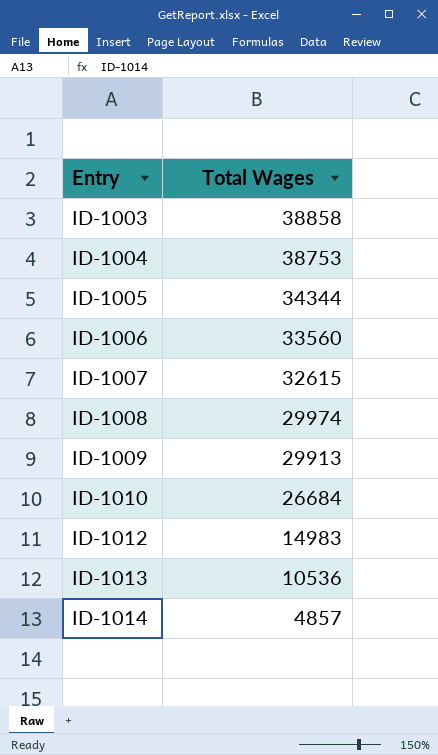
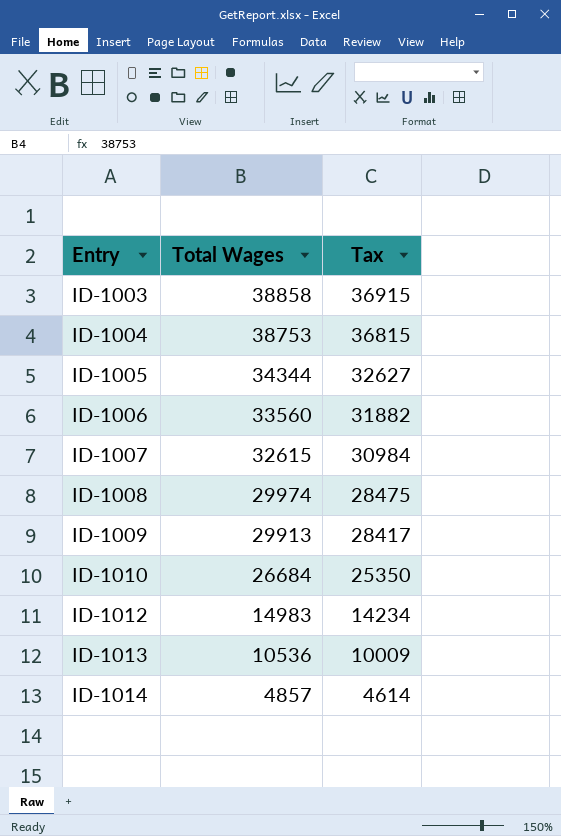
column Tax | formula: none -> [Total Wages] * 0.95

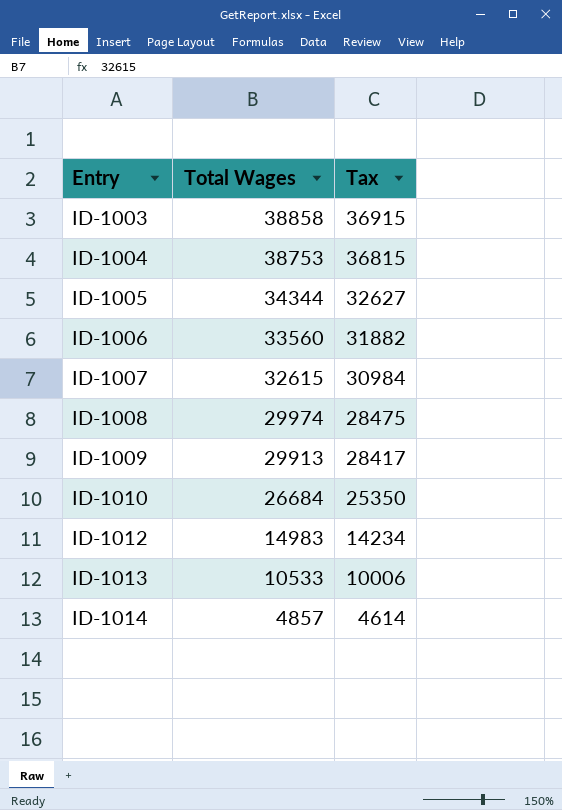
ID-1013 | Total Wages: 10536 -> 10533
ID-1013 | Tax: 10009 -> 10006

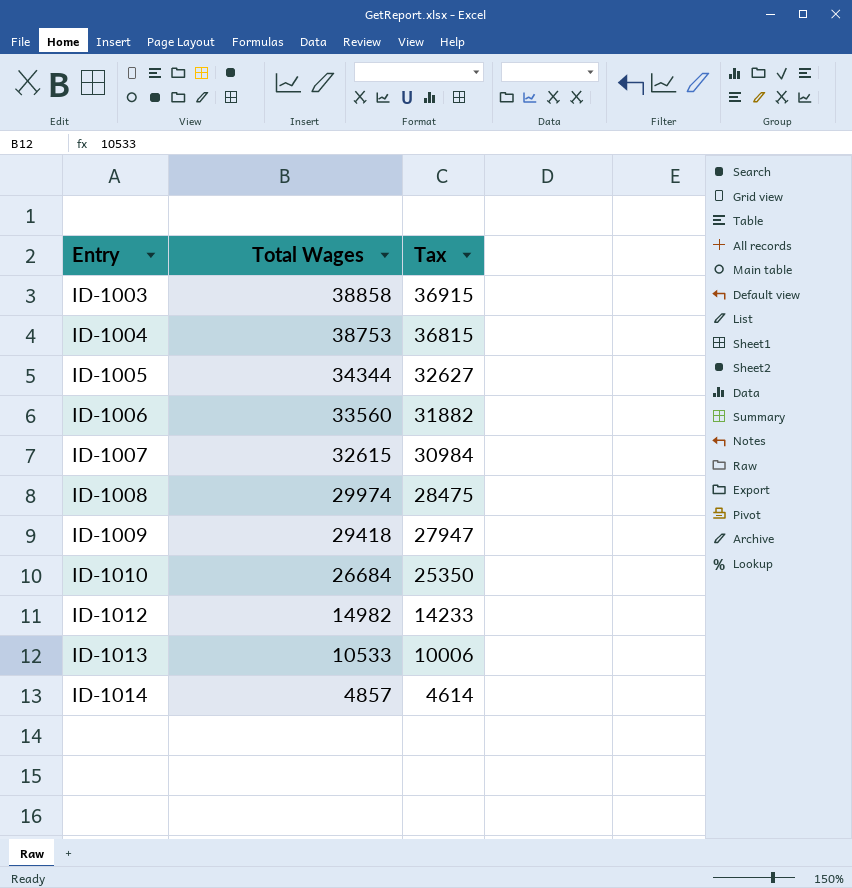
ID-1009 | Total Wages: 29913 -> 29418
ID-1009 | Tax: 28417 -> 27947
ID-1012 | Total Wages: 14983 -> 14982
ID-1012 | Tax: 14234 -> 14233

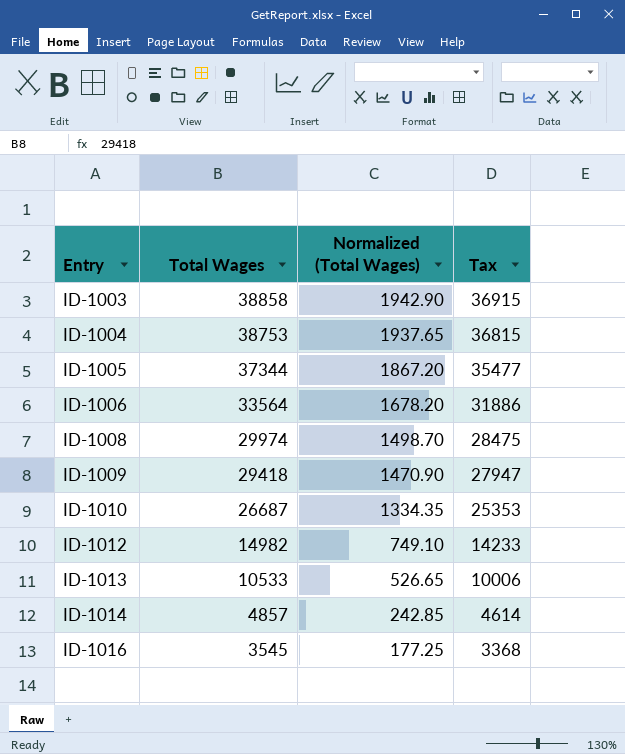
column Normalized (Total Wages) | formula: none -> [Total Wages] * 0.05
row ID-1007: 32615 | 30984 -> none
ID-1005 | Total Wages: 34344 -> 37344
ID-1005 | Tax: 32627 -> 35477
ID-1006 | Total Wages: 33560 -> 33564
ID-1006 | Tax: 31882 -> 31886
ID-1010 | Total Wages: 26684 -> 26687
ID-1010 | Tax: 25350 -> 25353
row ID-1016: none -> 3545 | 177.25 | 3368

